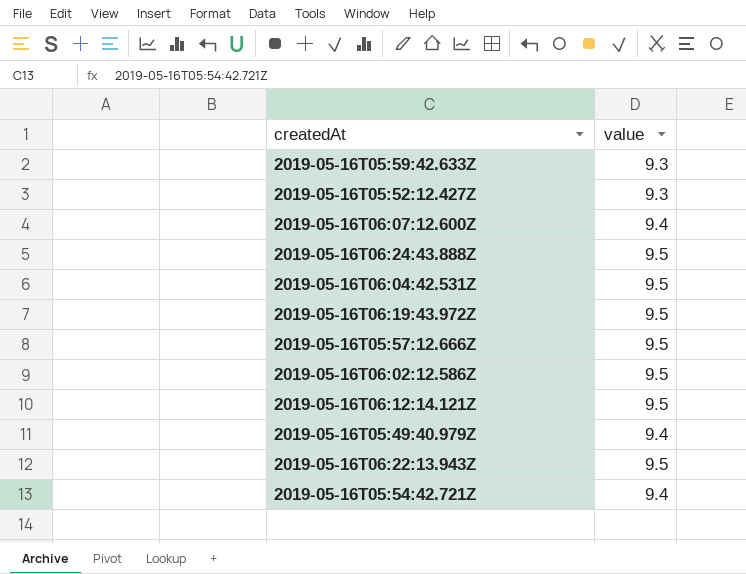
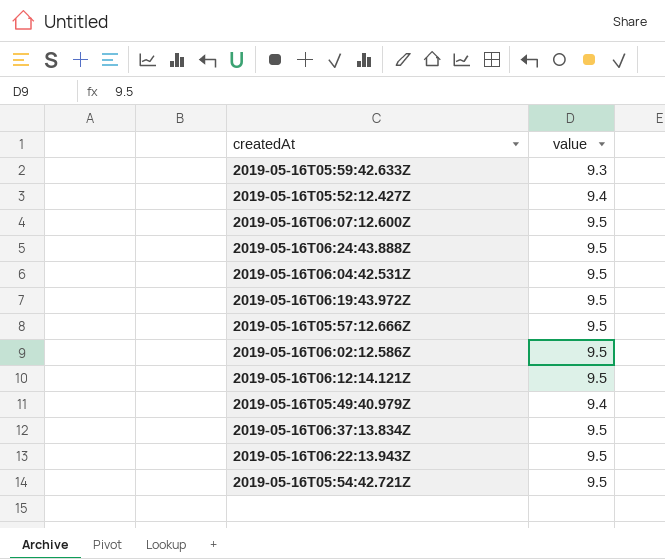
2019-05-16T05:52:12.427Z | value: 9.3 -> 9.4
2019-05-16T06:07:12.600Z | value: 9.4 -> 9.5
row 2019-05-16T06:37:13.834Z: none -> 9.5
2019-05-16T05:54:42.721Z | value: 9.4 -> 9.5

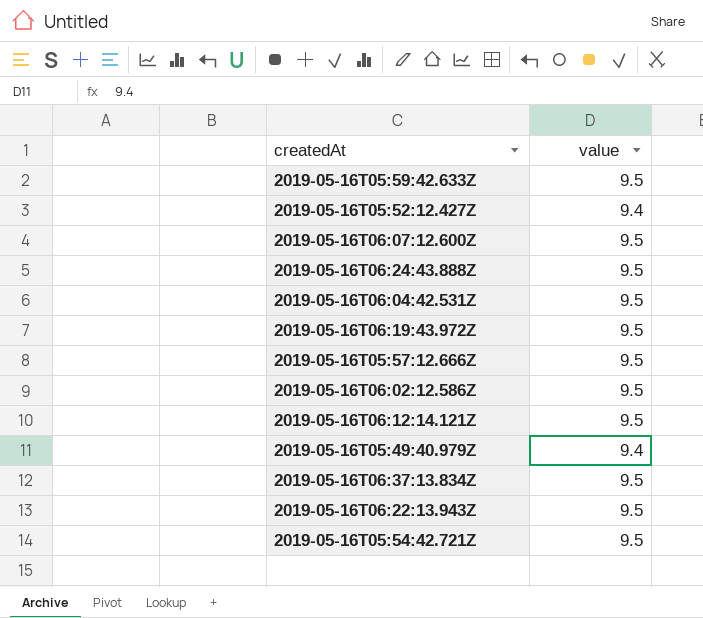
2019-05-16T05:59:42.633Z | value: 9.3 -> 9.5

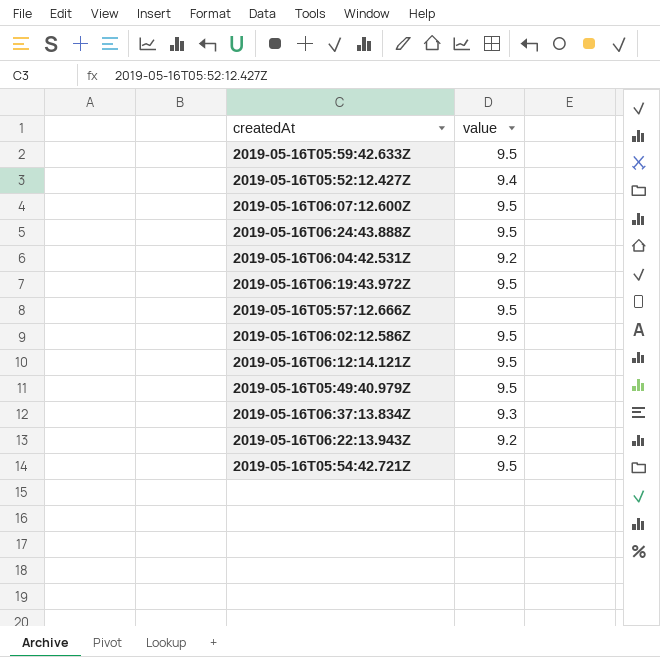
2019-05-16T06:04:42.531Z | value: 9.5 -> 9.2
2019-05-16T05:49:40.979Z | value: 9.4 -> 9.5
2019-05-16T06:37:13.834Z | value: 9.5 -> 9.3
2019-05-16T06:22:13.943Z | value: 9.5 -> 9.2

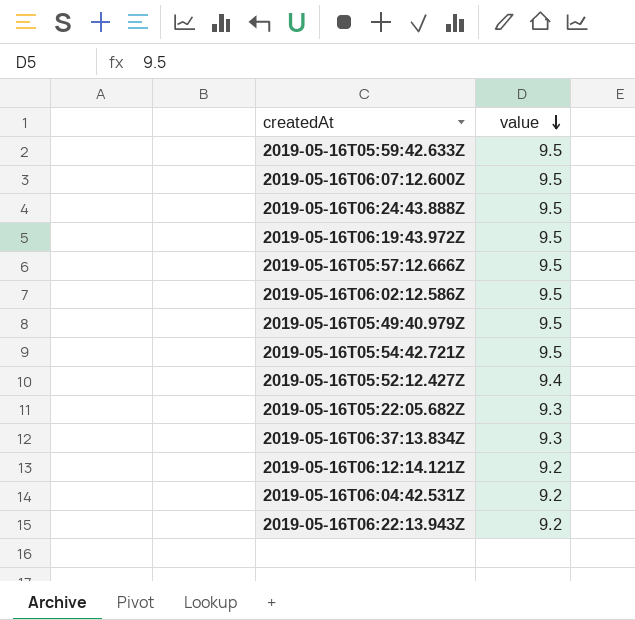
row order: none -> value descending
row 2019-05-16T05:22:05.682Z: none -> 9.3
2019-05-16T06:12:14.121Z | value: 9.5 -> 9.2

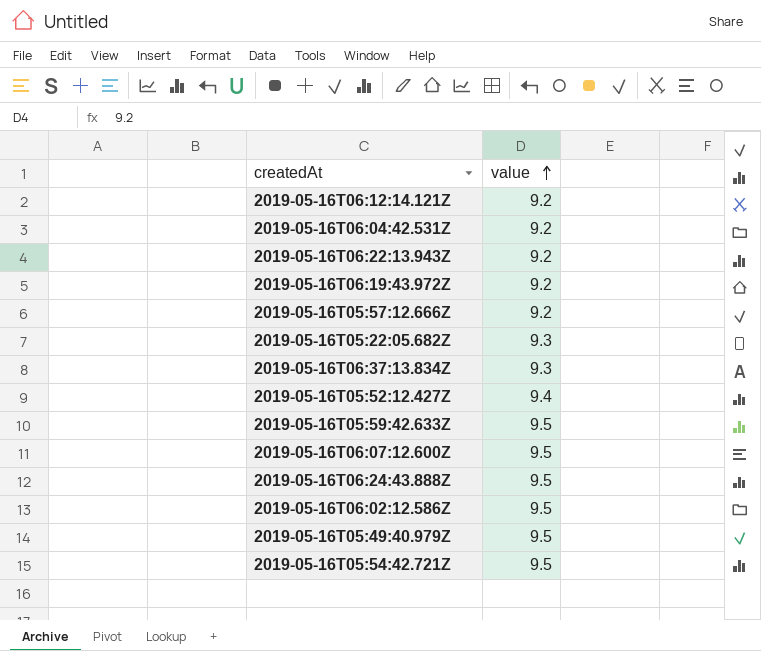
row order: value descending -> value ascending
2019-05-16T06:19:43.972Z | value: 9.5 -> 9.2
2019-05-16T05:57:12.666Z | value: 9.5 -> 9.2

